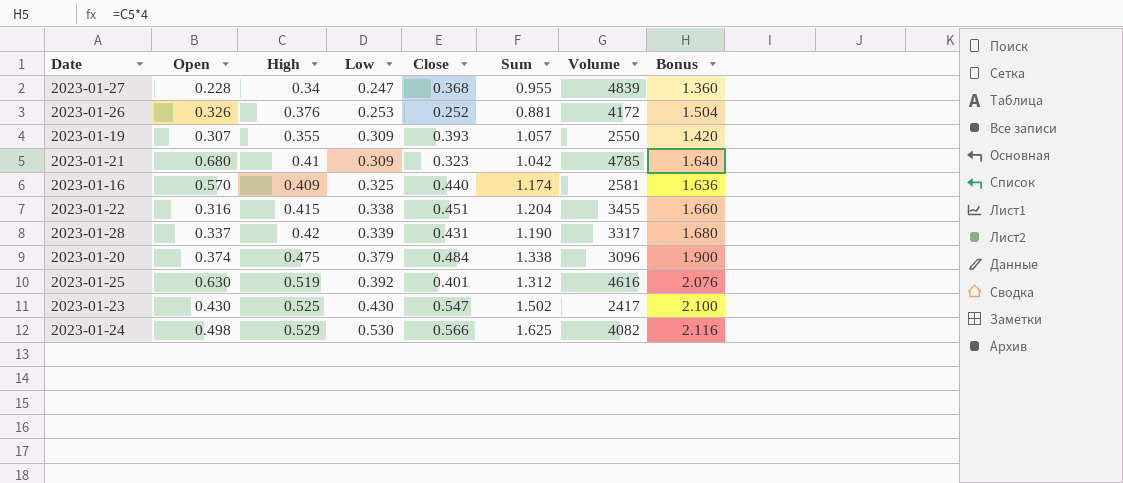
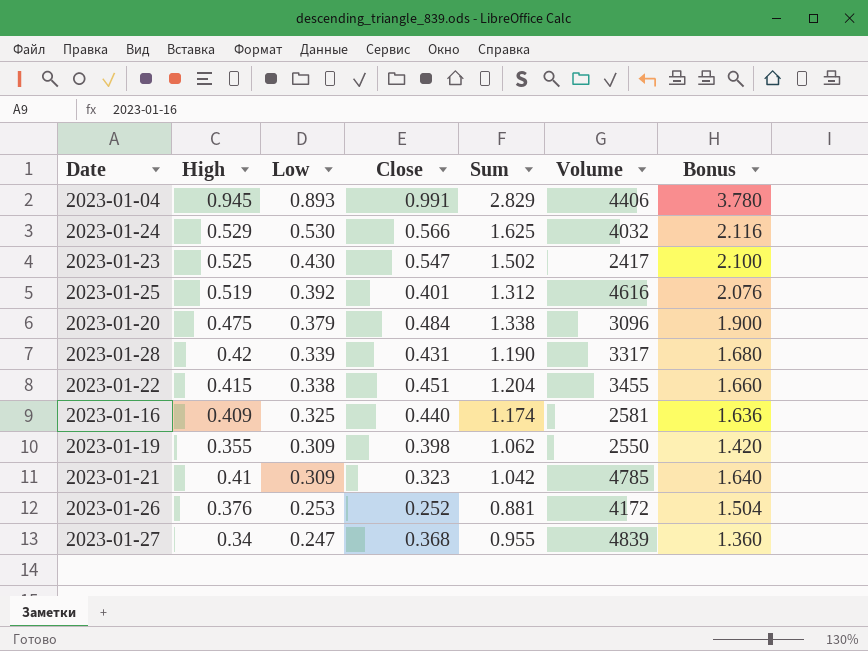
row order: Low ascending -> Low descending
column Open | position: 2 -> none
row 2023-01-04: none -> 0.945 | 0.893 | 0.991 | 2.829 | 4406 | 3.780
2023-01-24 | Volume: 4082 -> 4032
2023-01-19 | Close: 0.393 -> 0.398
2023-01-19 | Sum: 1.057 -> 1.062

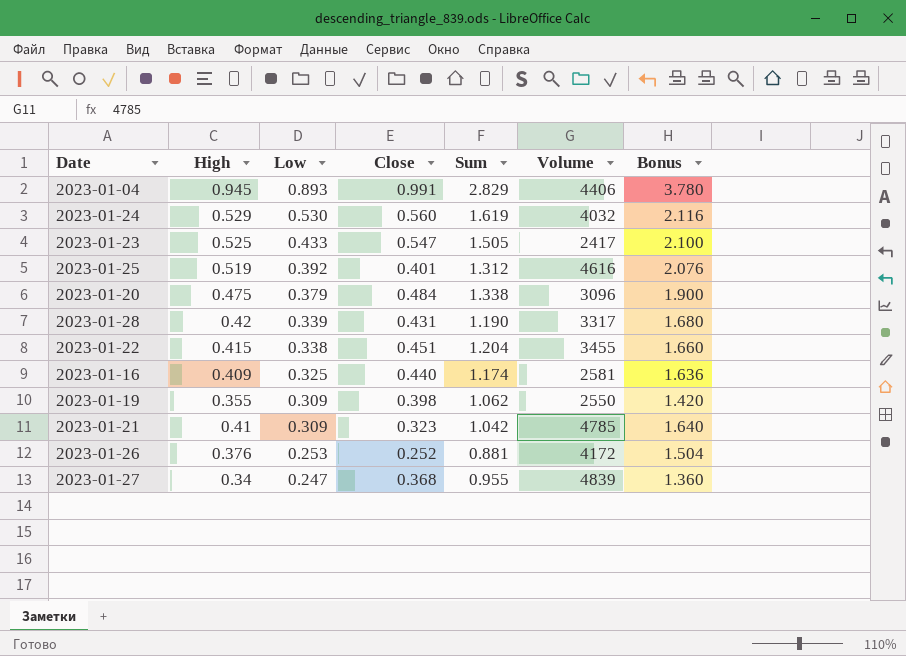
2023-01-24 | Close: 0.566 -> 0.560
2023-01-24 | Sum: 1.625 -> 1.619
2023-01-23 | Low: 0.430 -> 0.433
2023-01-23 | Sum: 1.502 -> 1.505

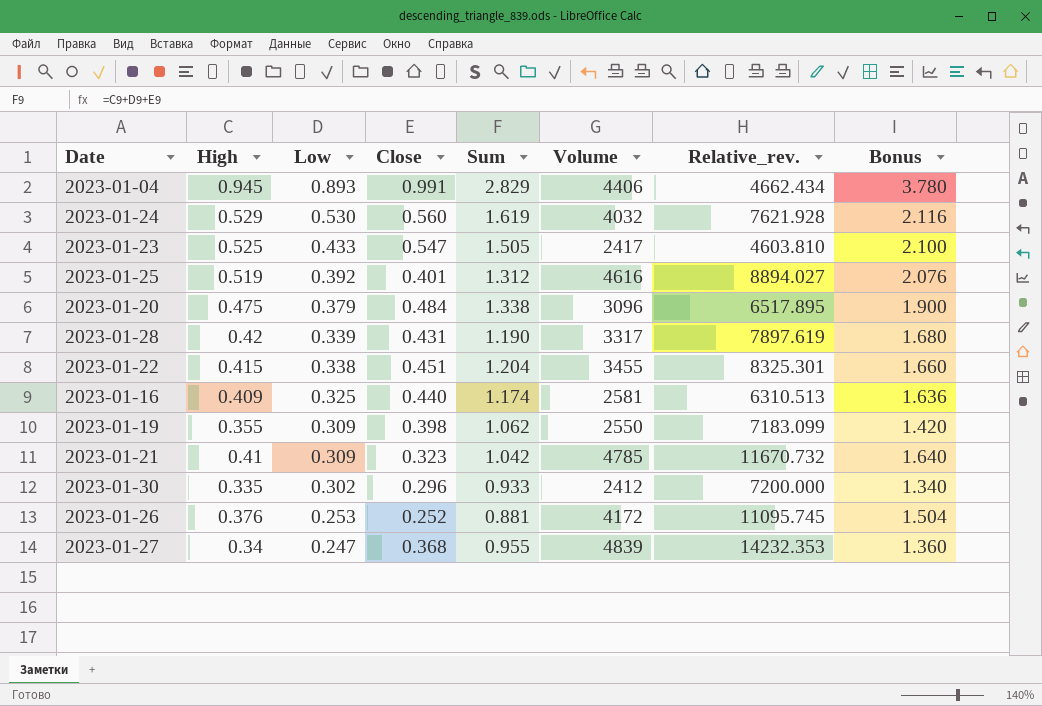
column Relative_rev. | formula: none -> [Volume] / [High]
row 2023-01-30: none -> 0.335 | 0.302 | 0.296 | 0.933 | 2412 | 7200.000 | 1.340

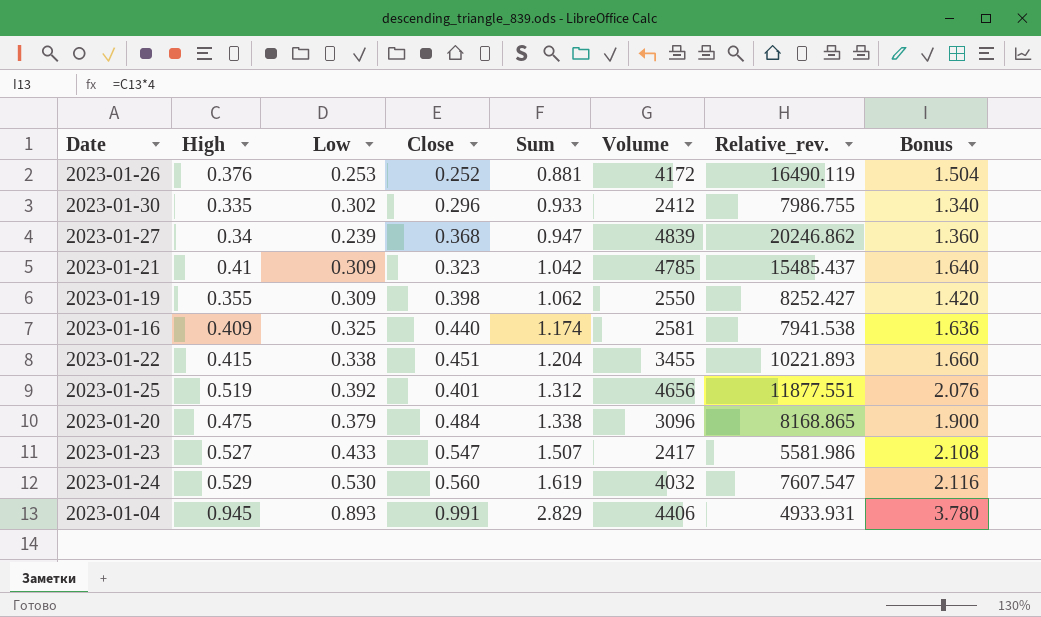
row order: Low descending -> Sum ascending
column Relative_rev. | formula: [Volume] / [High] -> [Volume] / [Low]
row 2023-01-28: 0.42 | 0.339 | 0.431 | 1.190 | 3317 | 7897.619 | 1.680 -> none
2023-01-27 | Low: 0.247 -> 0.239
2023-01-27 | Sum: 0.955 -> 0.947
2023-01-25 | Volume: 4616 -> 4656
2023-01-23 | High: 0.525 -> 0.527
2023-01-23 | Sum: 1.505 -> 1.507
2023-01-23 | Bonus: 2.100 -> 2.108

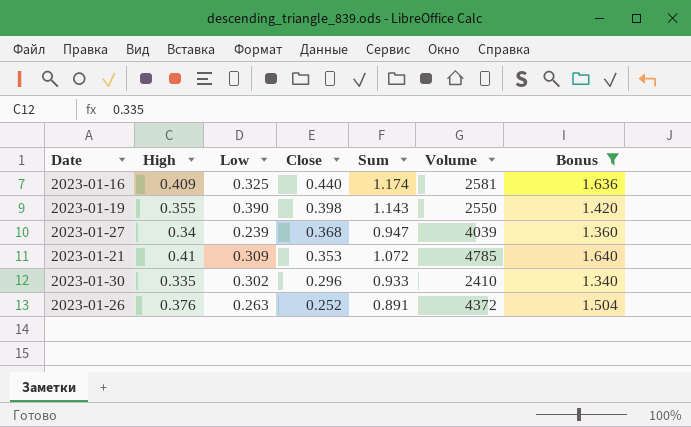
filter: none -> Bonus <= 1.640
row order: Sum ascending -> Close descending
column Relative_rev. | formula: [Volume] / [Low] -> none
2023-01-19 | Low: 0.309 -> 0.390
2023-01-19 | Sum: 1.062 -> 1.143
2023-01-27 | Volume: 4839 -> 4039
2023-01-21 | Close: 0.323 -> 0.353
2023-01-21 | Sum: 1.042 -> 1.072
2023-01-30 | Volume: 2412 -> 2410
2023-01-26 | Low: 0.253 -> 0.263
2023-01-26 | Sum: 0.881 -> 0.891
2023-01-26 | Volume: 4172 -> 4372

